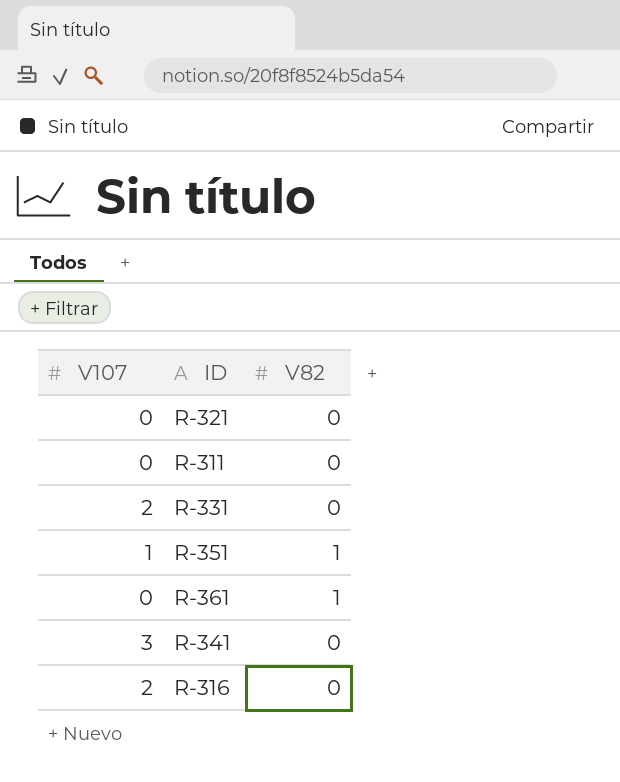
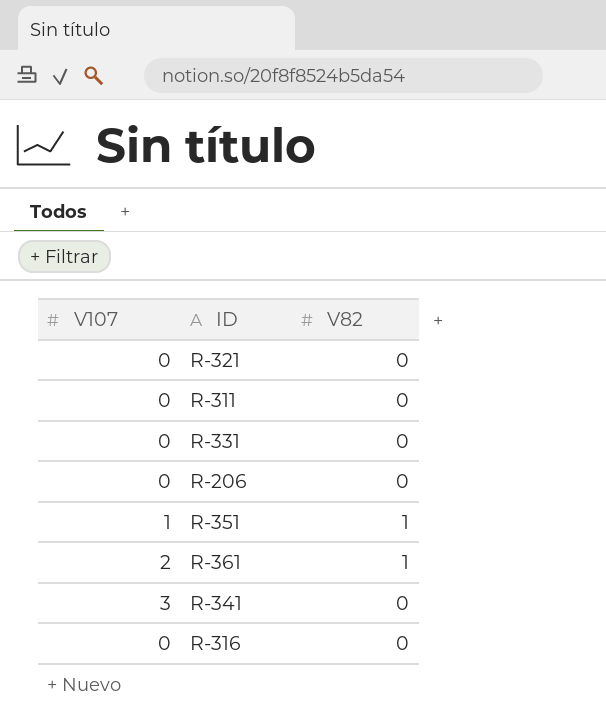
R-331 | V107: 2 -> 0
row R-206: none -> 0 | 0
R-361 | V107: 0 -> 2
R-316 | V107: 2 -> 0

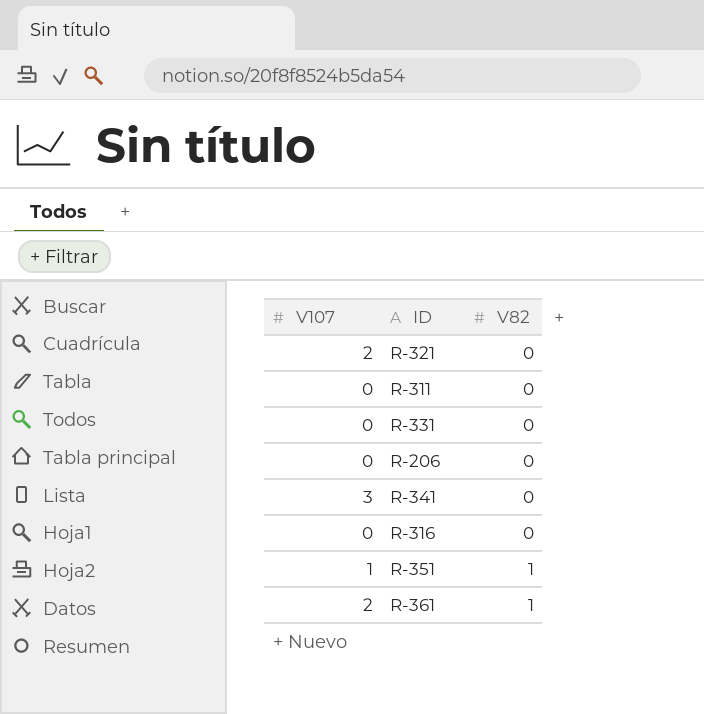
row order: none -> V82 ascending
R-321 | V107: 0 -> 2

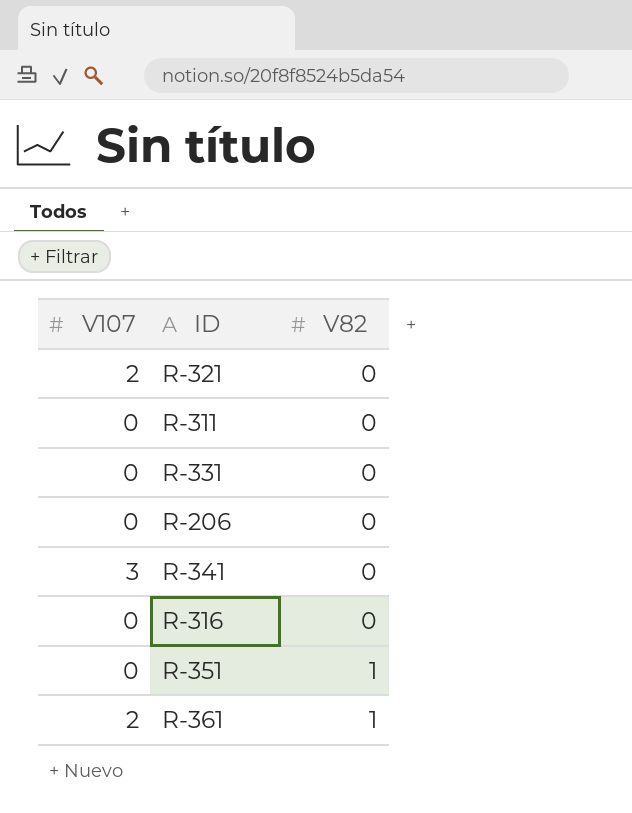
R-351 | V107: 1 -> 0

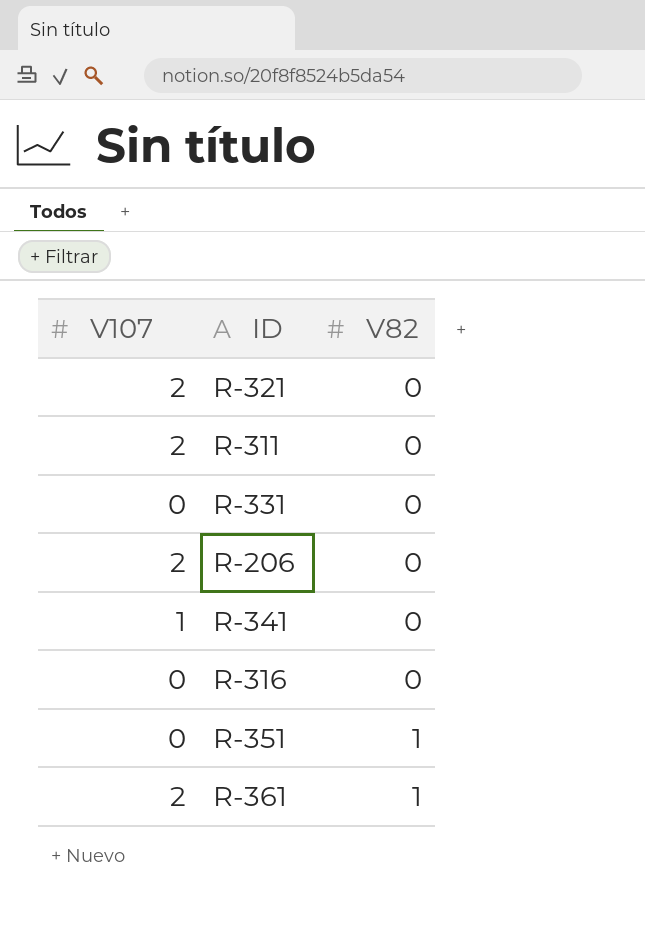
R-311 | V107: 0 -> 2
R-206 | V107: 0 -> 2
R-341 | V107: 3 -> 1

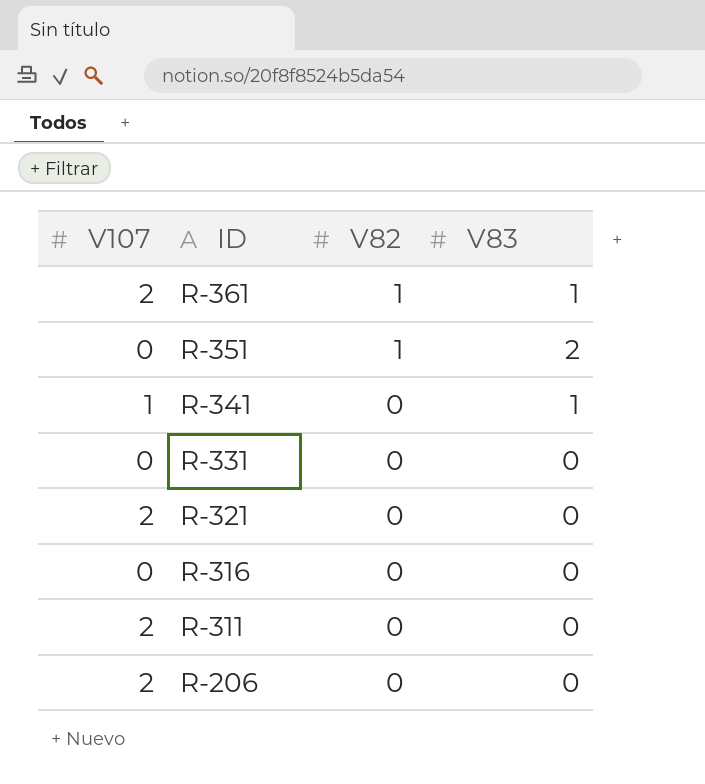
row order: V82 ascending -> ID descending
column V83 | position: none -> 4

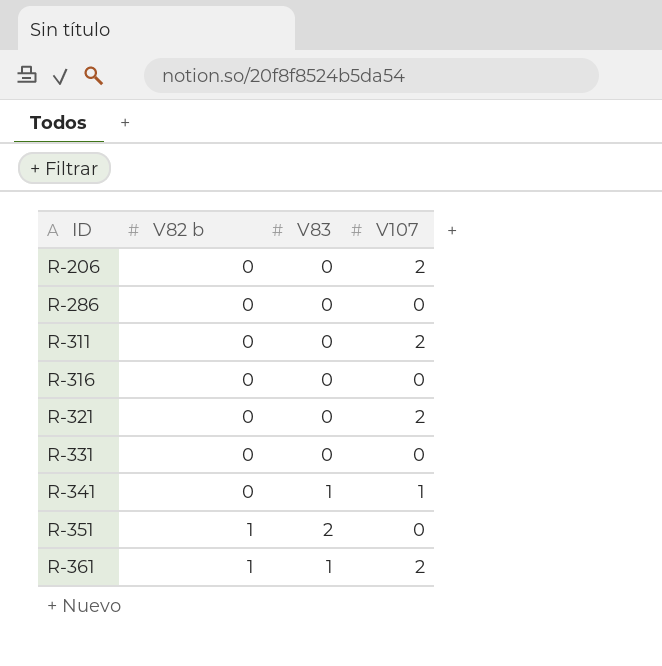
row order: ID descending -> ID ascending
column name: V82 -> V82 b
column V107 | position: 1 -> 4
row R-286: none -> 0 | 0 | 0

